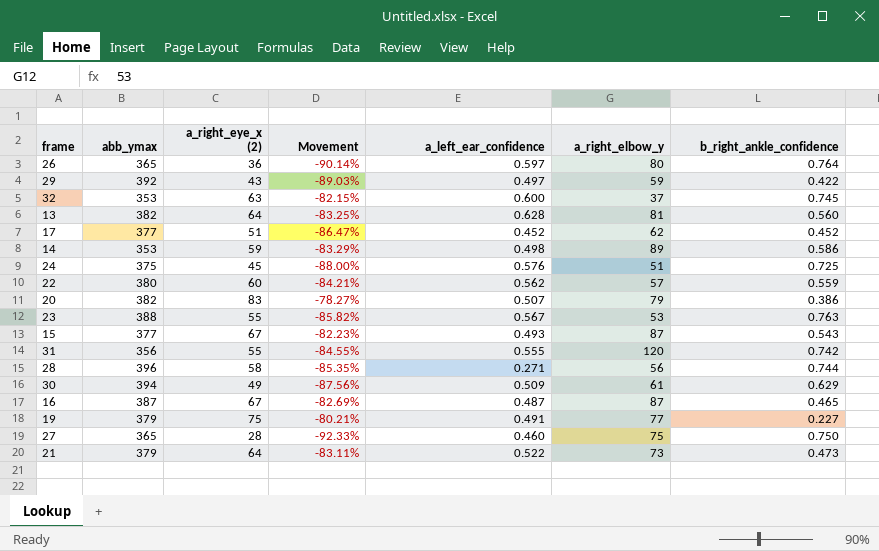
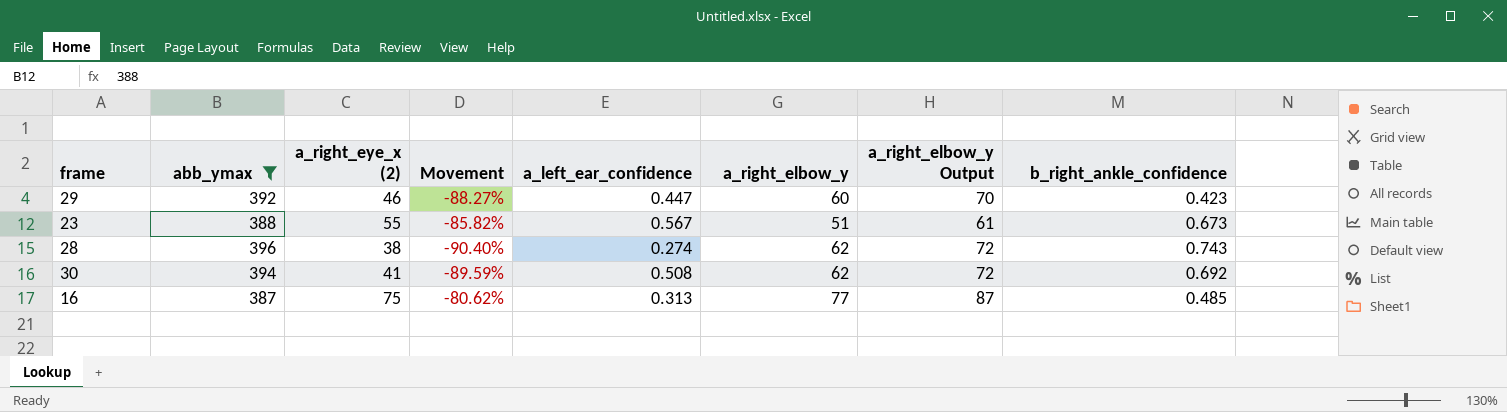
filter: none -> abb_ymax >= 387
column a_right_elbow_y Output | formula: none -> [a_right_elbow_y] + 10
29 | a_right_eye_x (2): 43 -> 46
29 | Movement: -89.03% -> -88.27%
29 | a_left_ear_confidence: 0.497 -> 0.447
29 | a_right_elbow_y: 59 -> 60
29 | b_right_ankle_confidence: 0.422 -> 0.423
23 | a_right_elbow_y: 53 -> 51
23 | b_right_ankle_confidence: 0.763 -> 0.673
28 | a_right_eye_x (2): 58 -> 38
28 | Movement: -85.35% -> -90.40%
28 | a_left_ear_confidence: 0.271 -> 0.274
28 | a_right_elbow_y: 56 -> 62
28 | b_right_ankle_confidence: 0.744 -> 0.743
30 | a_right_eye_x (2): 49 -> 41
30 | Movement: -87.56% -> -89.59%
30 | a_left_ear_confidence: 0.509 -> 0.508
30 | a_right_elbow_y: 61 -> 62
30 | b_right_ankle_confidence: 0.629 -> 0.692
16 | a_right_eye_x (2): 67 -> 75
16 | Movement: -82.69% -> -80.62%
16 | a_left_ear_confidence: 0.487 -> 0.313
16 | a_right_elbow_y: 87 -> 77
16 | b_right_ankle_confidence: 0.465 -> 0.485

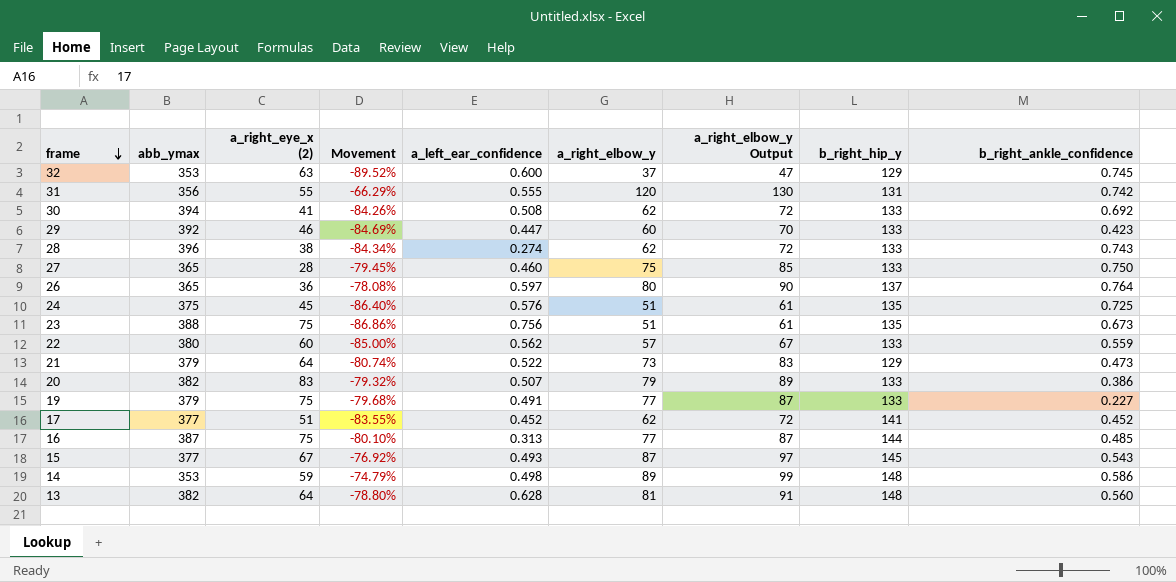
filter: abb_ymax >= 387 -> none
row order: none -> frame descending
column Movement | formula: ([a_right_eye_x (2)] - [abb_ymax]) / [abb_ymax] -> ([a_right_elbow_y] - [abb_ymax]) / [abb_ymax]
column b_right_hip_y | position: none -> 8
23 | a_right_eye_x (2): 55 -> 75
23 | a_left_ear_confidence: 0.567 -> 0.756

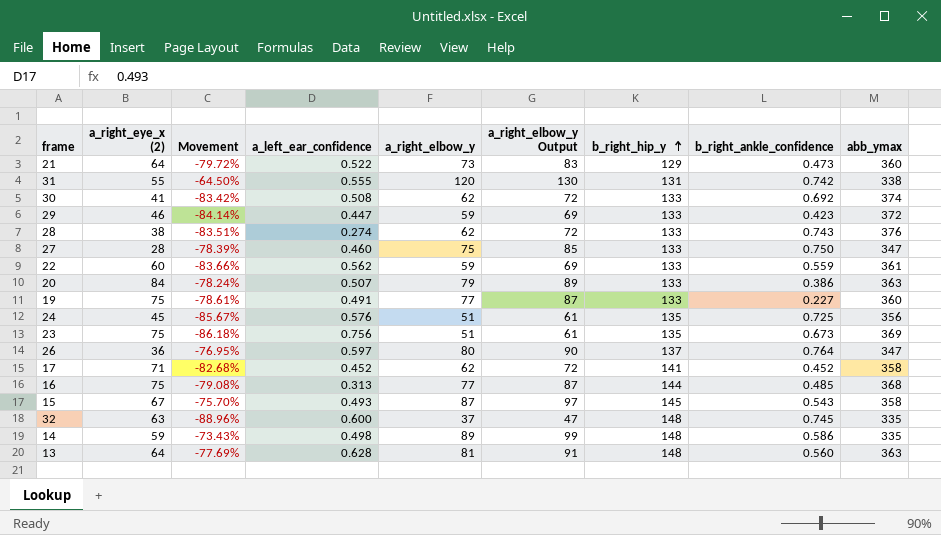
row order: frame descending -> b_right_hip_y ascending
column abb_ymax | position: 2 -> 9
21 | Movement: -80.74% -> -79.72%
21 | abb_ymax: 379 -> 360
31 | Movement: -66.29% -> -64.50%
31 | abb_ymax: 356 -> 338
30 | Movement: -84.26% -> -83.42%
30 | abb_ymax: 394 -> 374
29 | Movement: -84.69% -> -84.14%
29 | a_right_elbow_y: 60 -> 59
29 | a_right_elbow_y Output: 70 -> 69
29 | abb_ymax: 392 -> 372
28 | Movement: -84.34% -> -83.51%
28 | abb_ymax: 396 -> 376
27 | Movement: -79.45% -> -78.39%
27 | abb_ymax: 365 -> 347
22 | Movement: -85.00% -> -83.66%
22 | a_right_elbow_y: 57 -> 59
22 | a_right_elbow_y Output: 67 -> 69
22 | abb_ymax: 380 -> 361
20 | a_right_eye_x (2): 83 -> 84
20 | Movement: -79.32% -> -78.24%
20 | abb_ymax: 382 -> 363
19 | Movement: -79.68% -> -78.61%
19 | abb_ymax: 379 -> 360
24 | Movement: -86.40% -> -85.67%
24 | abb_ymax: 375 -> 356
23 | Movement: -86.86% -> -86.18%
23 | abb_ymax: 388 -> 369
26 | Movement: -78.08% -> -76.95%
26 | abb_ymax: 365 -> 347
17 | a_right_eye_x (2): 51 -> 71
17 | Movement: -83.55% -> -82.68%
17 | abb_ymax: 377 -> 358
16 | Movement: -80.10% -> -79.08%
16 | abb_ymax: 387 -> 368
15 | Movement: -76.92% -> -75.70%
15 | abb_ymax: 377 -> 358
32 | Movement: -89.52% -> -88.96%
32 | b_right_hip_y: 129 -> 148
32 | abb_ymax: 353 -> 335
14 | Movement: -74.79% -> -73.43%
14 | abb_ymax: 353 -> 335
13 | Movement: -78.80% -> -77.69%
13 | abb_ymax: 382 -> 363

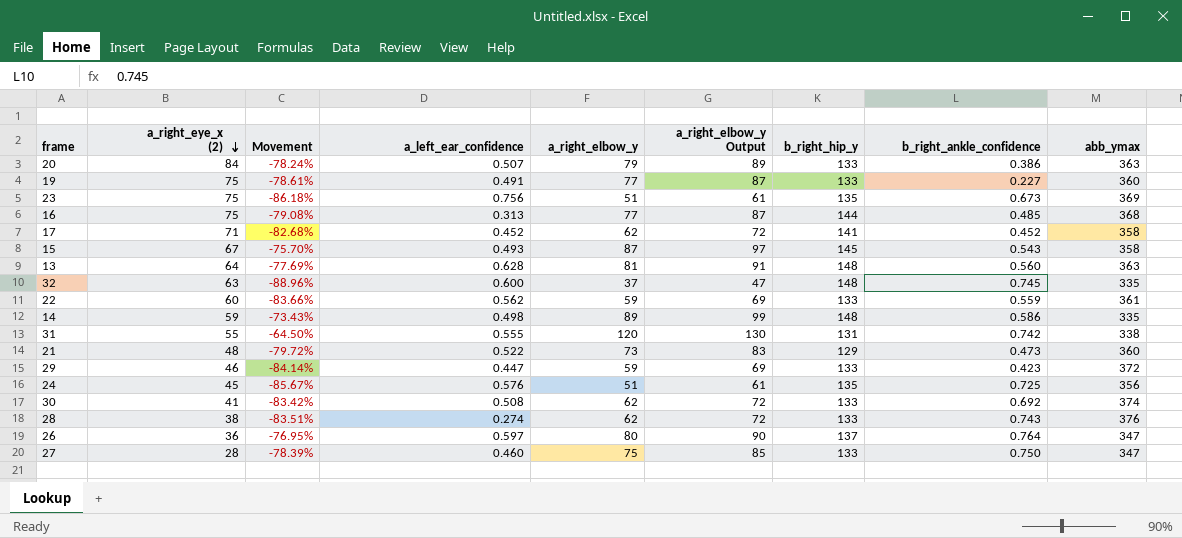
row order: b_right_hip_y ascending -> a_right_eye_x (2) descending
21 | a_right_eye_x (2): 64 -> 48

